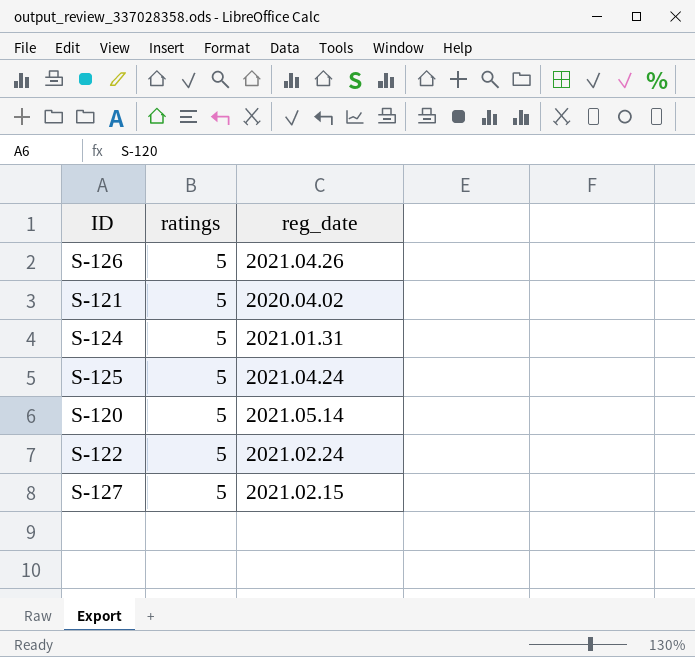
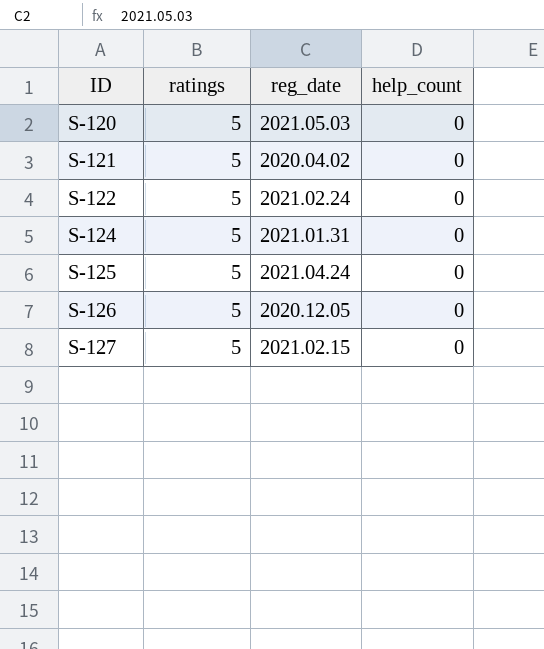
row order: none -> ID ascending
column help_count | position: none -> 4
S-120 | reg_date: 2021.05.14 -> 2021.05.03
S-126 | reg_date: 2021.04.26 -> 2020.12.05

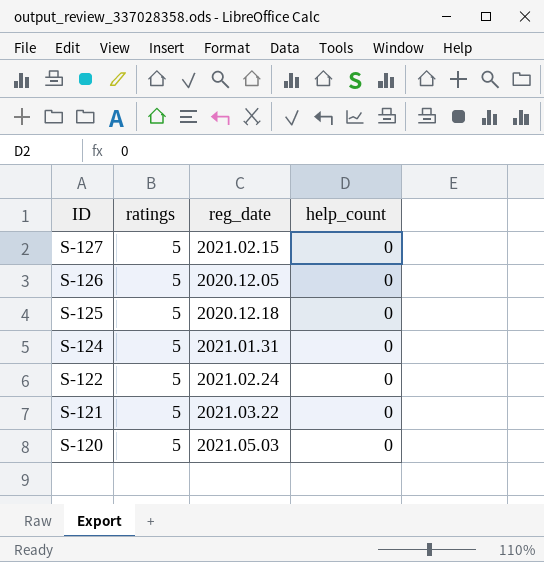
row order: ID ascending -> ID descending
S-125 | reg_date: 2021.04.24 -> 2020.12.18
S-121 | reg_date: 2020.04.02 -> 2021.03.22

